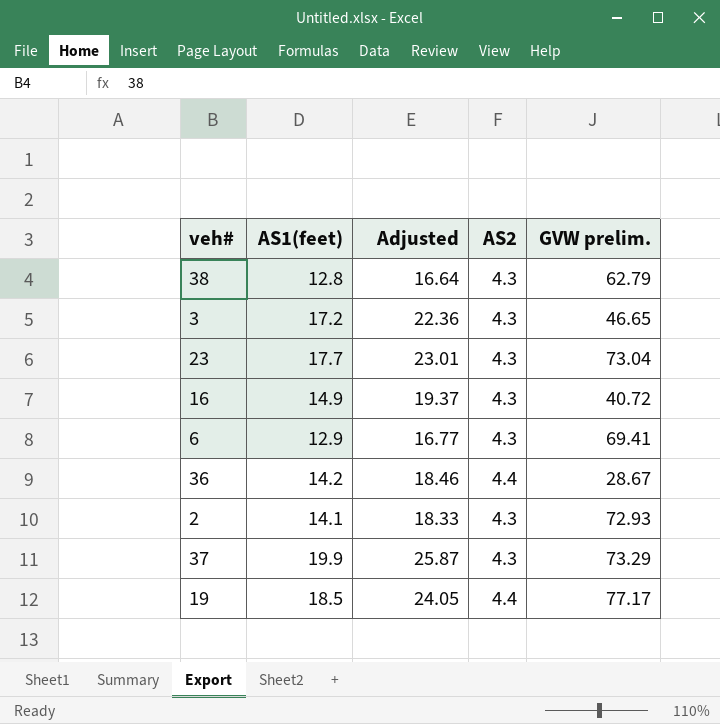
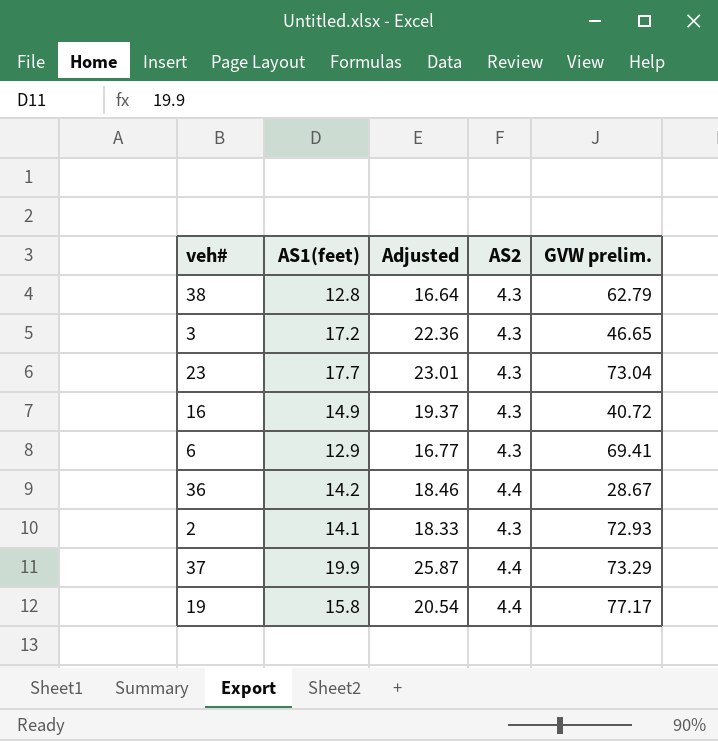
37 | AS2: 4.3 -> 4.4
19 | AS1(feet): 18.5 -> 15.8
19 | Adjusted: 24.05 -> 20.54

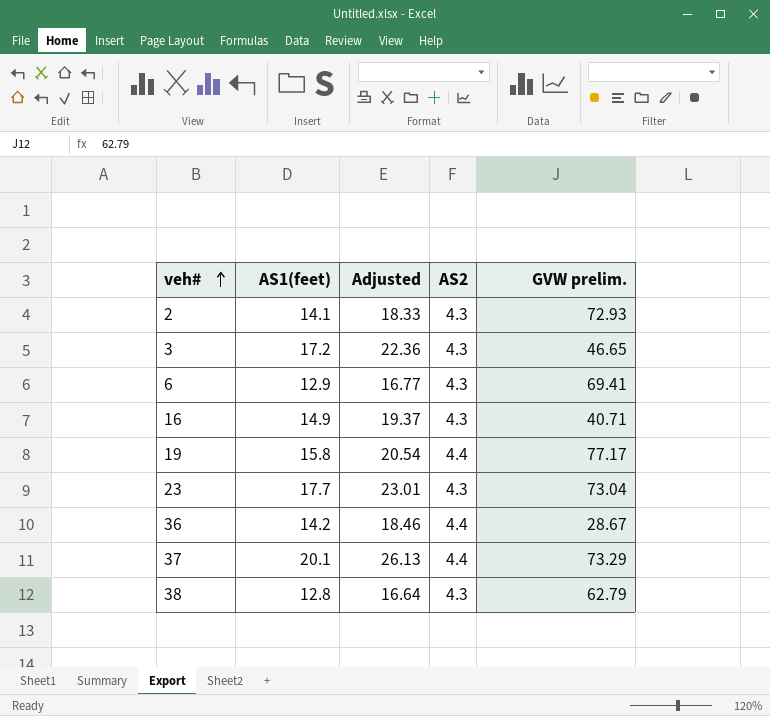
row order: none -> veh# ascending
16 | GVW prelim.: 40.72 -> 40.71
37 | AS1(feet): 19.9 -> 20.1
37 | Adjusted: 25.87 -> 26.13

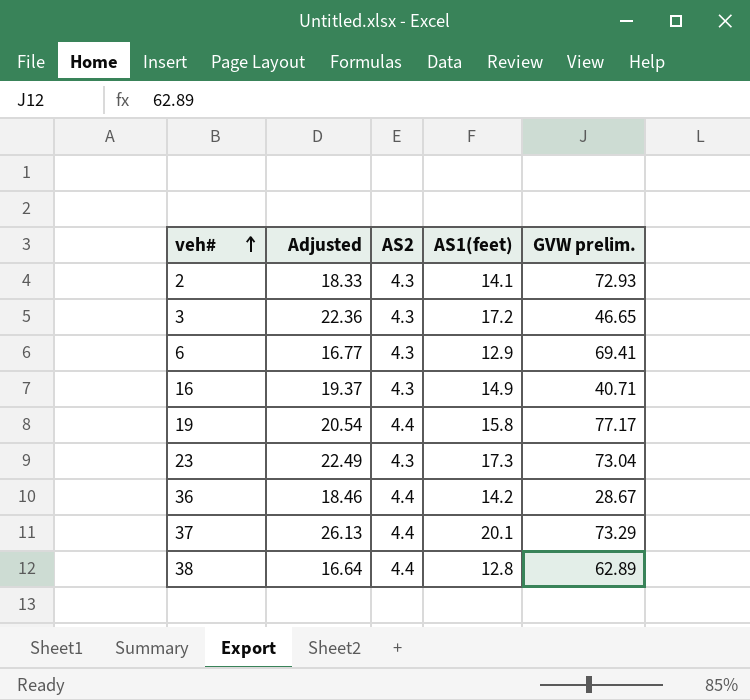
column AS1(feet) | position: 2 -> 4
23 | Adjusted: 23.01 -> 22.49
23 | AS1(feet): 17.7 -> 17.3
38 | AS2: 4.3 -> 4.4
38 | GVW prelim.: 62.79 -> 62.89

